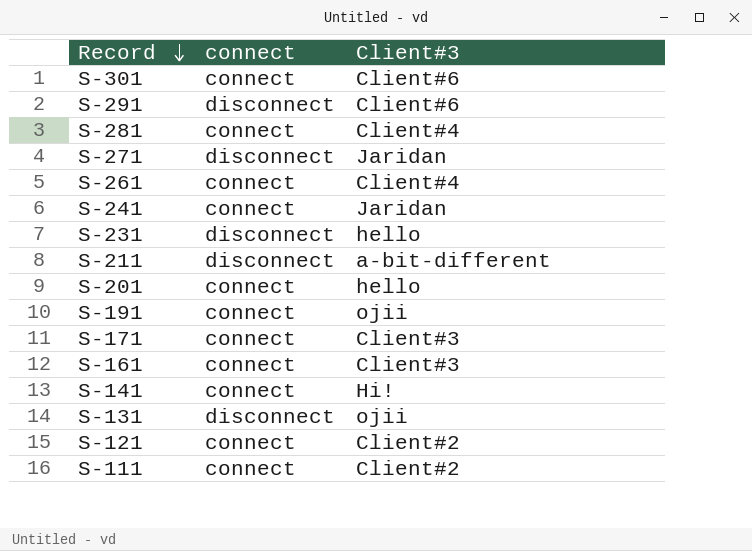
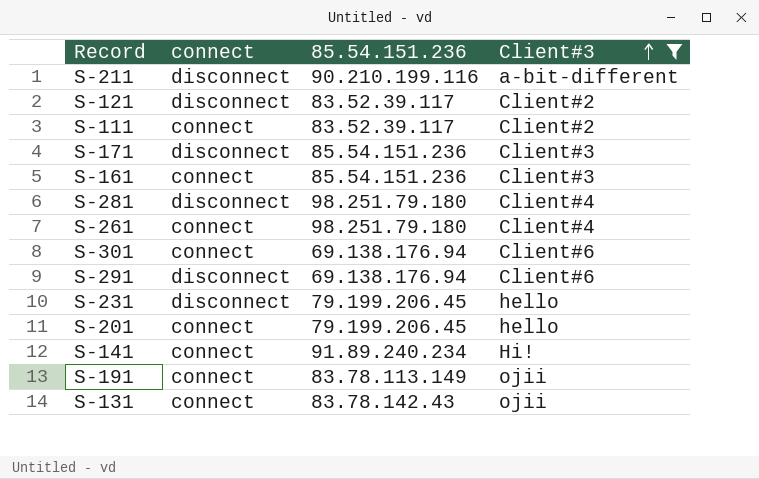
filter: none -> Client#3 != Jaridan
row order: Record descending -> Client#3 ascending
column 85.54.151.236 | position: none -> 3
S-121 | connect: connect -> disconnect
S-171 | connect: connect -> disconnect
S-281 | connect: connect -> disconnect
S-131 | connect: disconnect -> connect

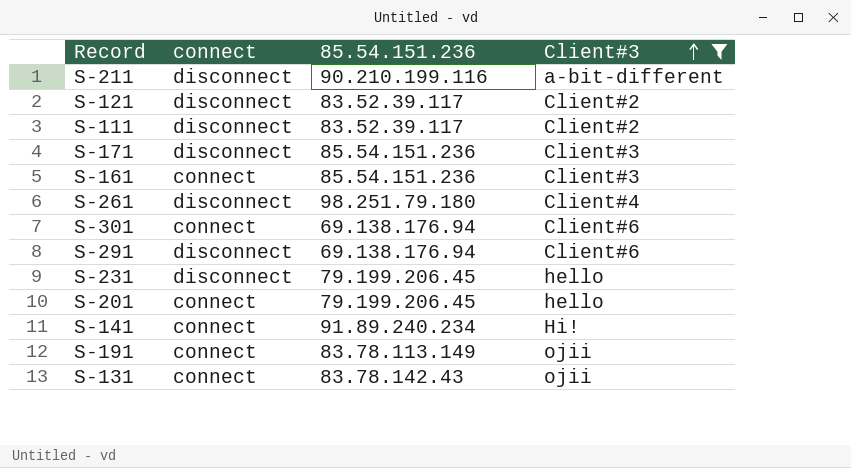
row S-281: disconnect | 98.251.79.180 | Client#4 -> none
S-111 | connect: connect -> disconnect
S-261 | connect: connect -> disconnect

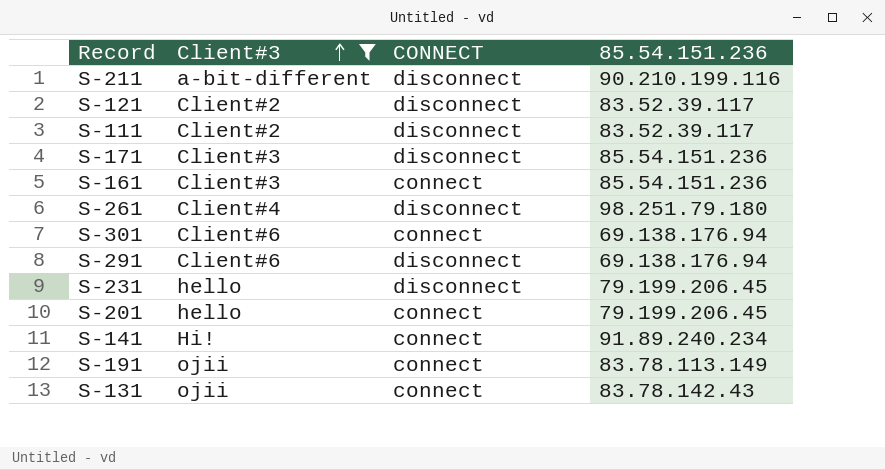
column Client#3 | position: 4 -> 2
column name: connect -> CONNECT

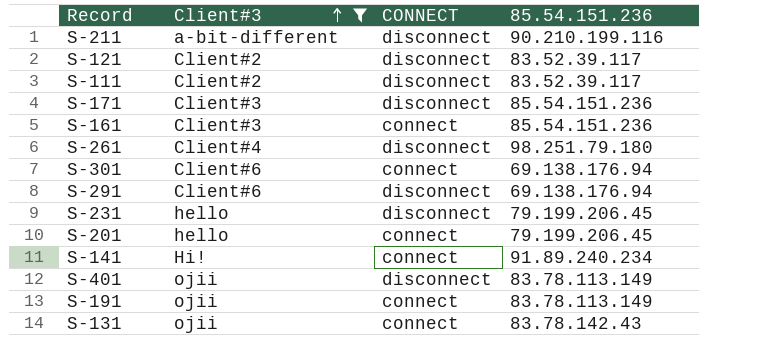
row S-401: none -> ojii | disconnect | 83.78.113.149

